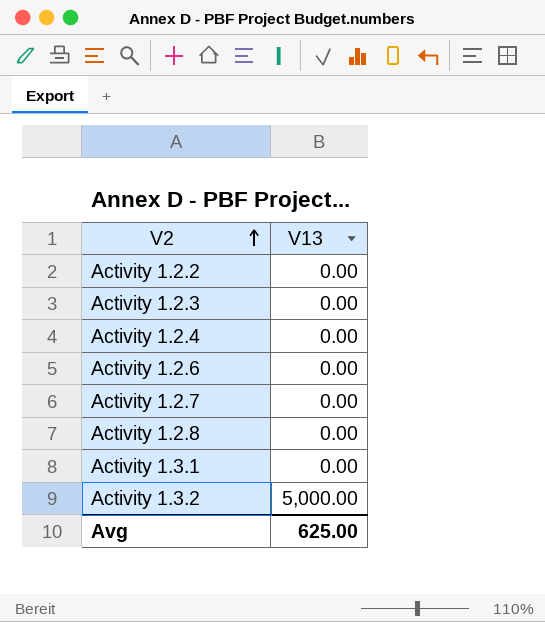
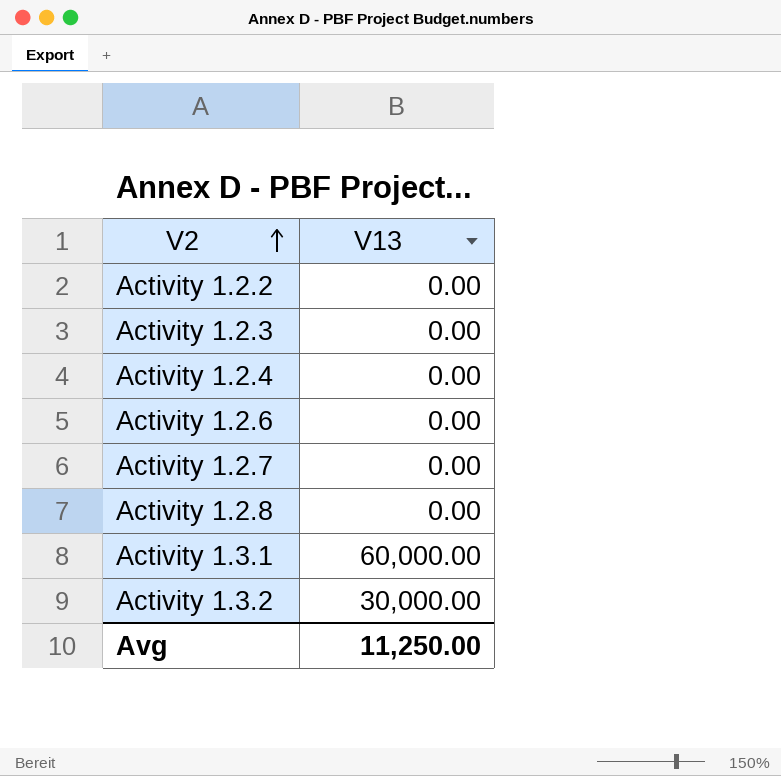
Activity 1.3.1 | V13: 0.00 -> 60,000.00
Activity 1.3.2 | V13: 5,000.00 -> 30,000.00
Avg | V13: 625.00 -> 11,250.00

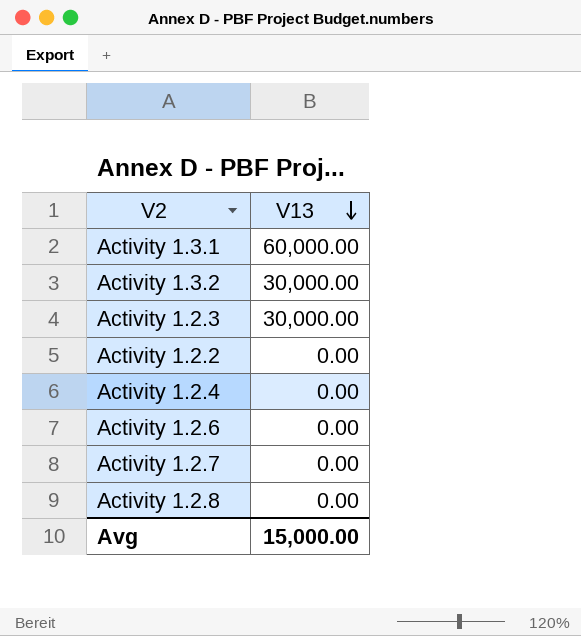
row order: V2 ascending -> V13 descending
Activity 1.2.3 | V13: 0.00 -> 30,000.00
Avg | V13: 11,250.00 -> 15,000.00

